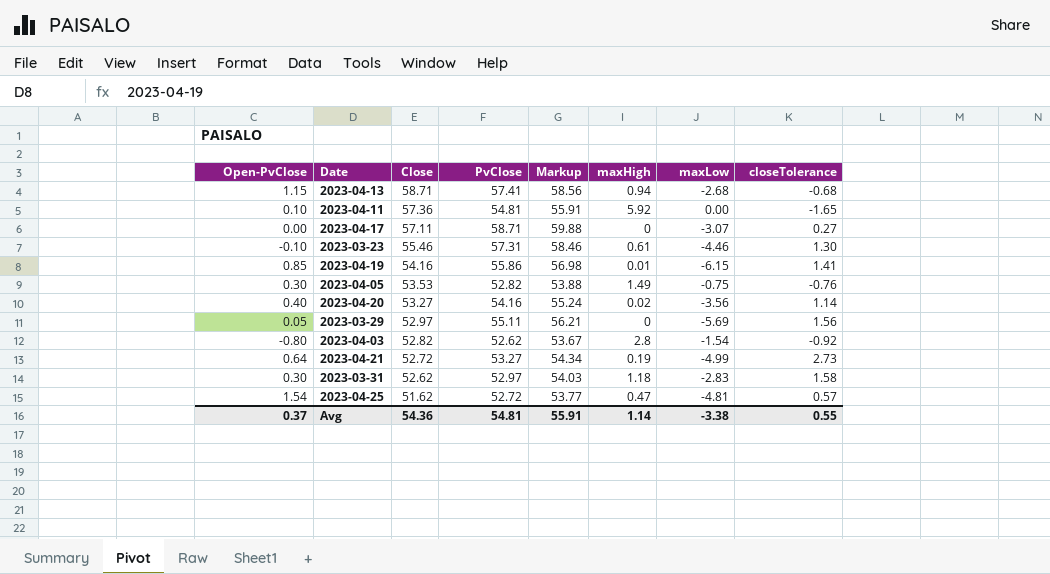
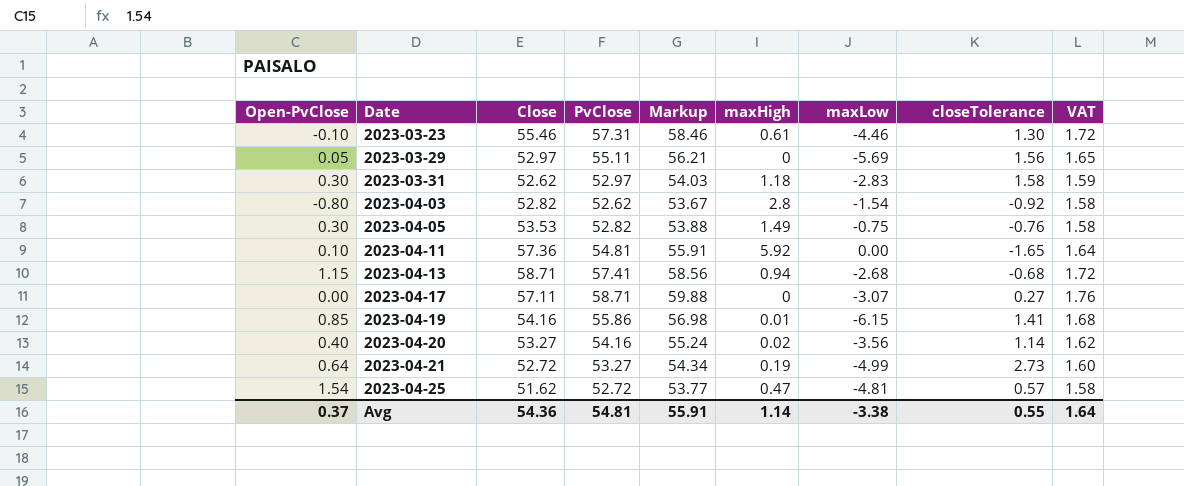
row order: Close descending -> Date ascending
column VAT | formula: none -> [PvClose] * 0.03

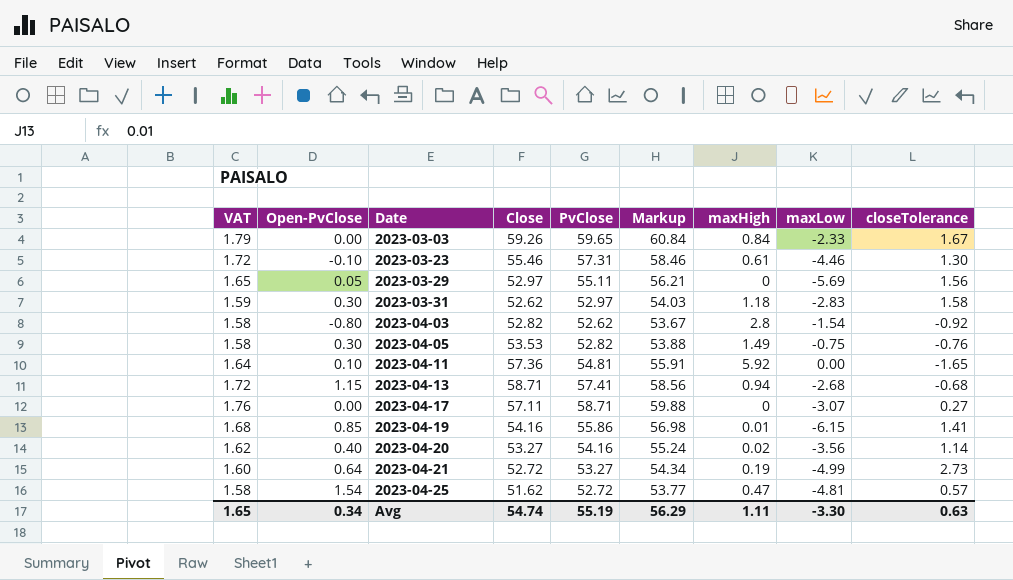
column VAT | position: 9 -> 1
row 2023-03-03: none -> 1.79 | 0.00 | 59.26 | 59.65 | 60.84 | 0.84 | -2.33 | 1.67
Avg | VAT: 1.64 -> 1.65
Avg | Open-PvClose: 0.37 -> 0.34
Avg | Close: 54.36 -> 54.74
Avg | PvClose: 54.81 -> 55.19
Avg | Markup: 55.91 -> 56.29
Avg | maxHigh: 1.14 -> 1.11
Avg | maxLow: -3.38 -> -3.30
Avg | closeTolerance: 0.55 -> 0.63

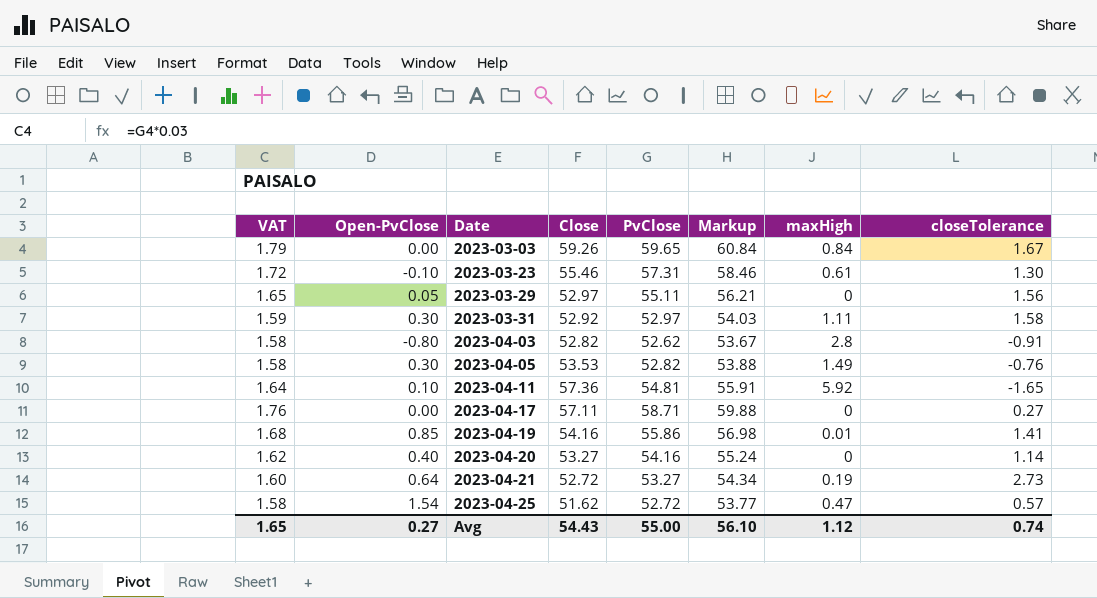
column maxLow | position: 8 -> none
row 2023-04-13: 1.72 | 1.15 | 58.71 | 57.41 | 58.56 | 0.94 | -2.68 | -0.68 -> none
2023-03-31 | Close: 52.62 -> 52.92
2023-03-31 | maxHigh: 1.18 -> 1.11
2023-04-03 | closeTolerance: -0.92 -> -0.91
2023-04-20 | maxHigh: 0.02 -> 0
Avg | Open-PvClose: 0.34 -> 0.27
Avg | Close: 54.74 -> 54.43
Avg | PvClose: 55.19 -> 55.00
Avg | Markup: 56.29 -> 56.10
Avg | maxHigh: 1.11 -> 1.12
Avg | closeTolerance: 0.63 -> 0.74

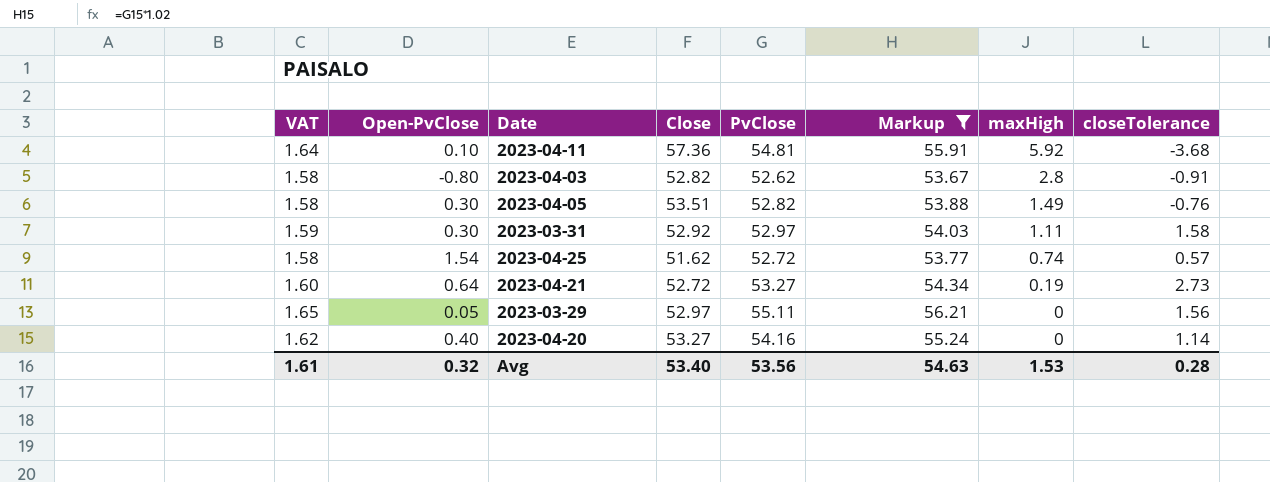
filter: none -> Markup <= 56.21
row order: Date ascending -> maxHigh descending
2023-04-11 | closeTolerance: -1.65 -> -3.68
2023-04-05 | Close: 53.53 -> 53.51
2023-04-25 | maxHigh: 0.47 -> 0.74
Avg | VAT: 1.65 -> 1.61
Avg | Open-PvClose: 0.27 -> 0.32
Avg | Close: 54.43 -> 53.40
Avg | PvClose: 55.00 -> 53.56
Avg | Markup: 56.10 -> 54.63
Avg | maxHigh: 1.12 -> 1.53
Avg | closeTolerance: 0.74 -> 0.28

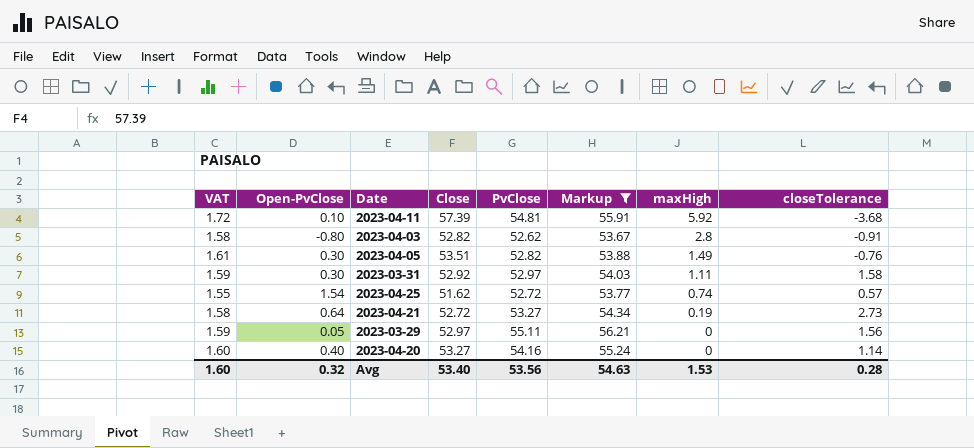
column VAT | formula: [PvClose] * 0.03 -> [Close] * 0.03
2023-04-11 | Close: 57.36 -> 57.39
Avg | VAT: 1.61 -> 1.60

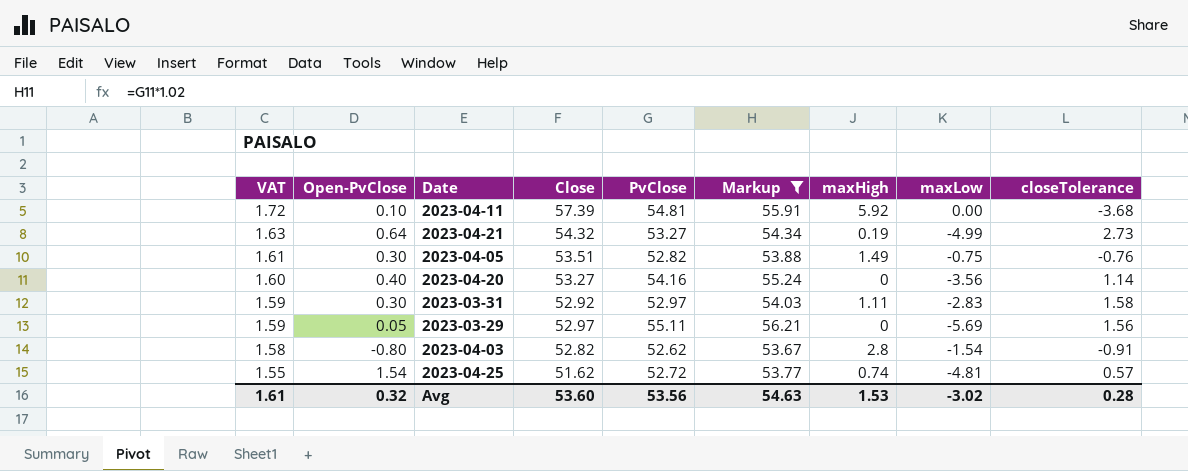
row order: maxHigh descending -> VAT descending
column maxLow | position: none -> 8
2023-04-21 | VAT: 1.58 -> 1.63
2023-04-21 | Close: 52.72 -> 54.32
Avg | VAT: 1.60 -> 1.61
Avg | Close: 53.40 -> 53.60

